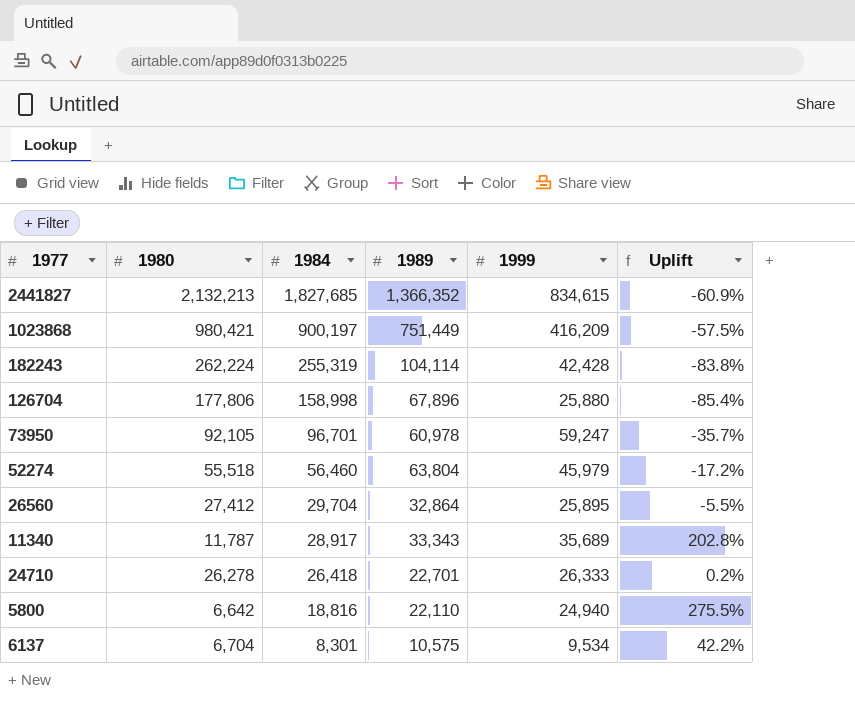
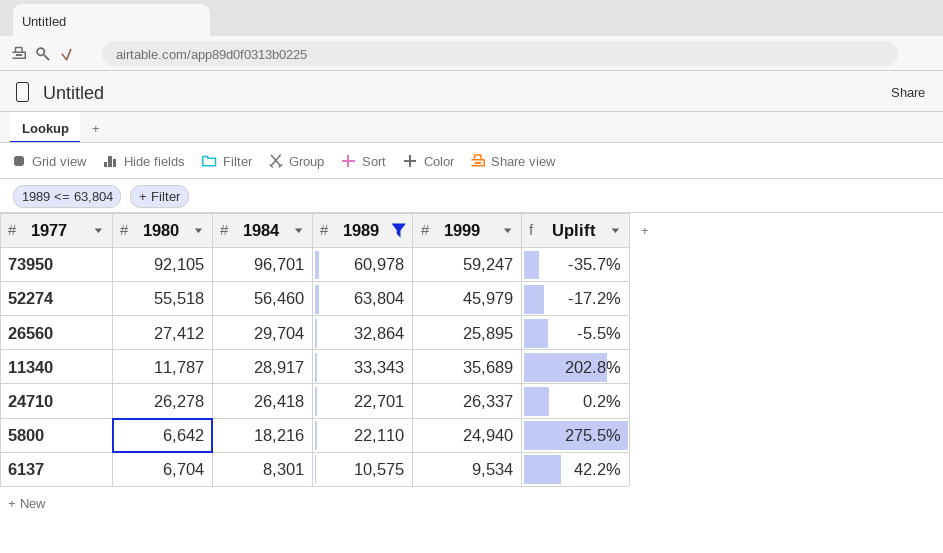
filter: none -> 1989 <= 63,804
24710 | 1999: 26,333 -> 26,337
5800 | 1984: 18,816 -> 18,216

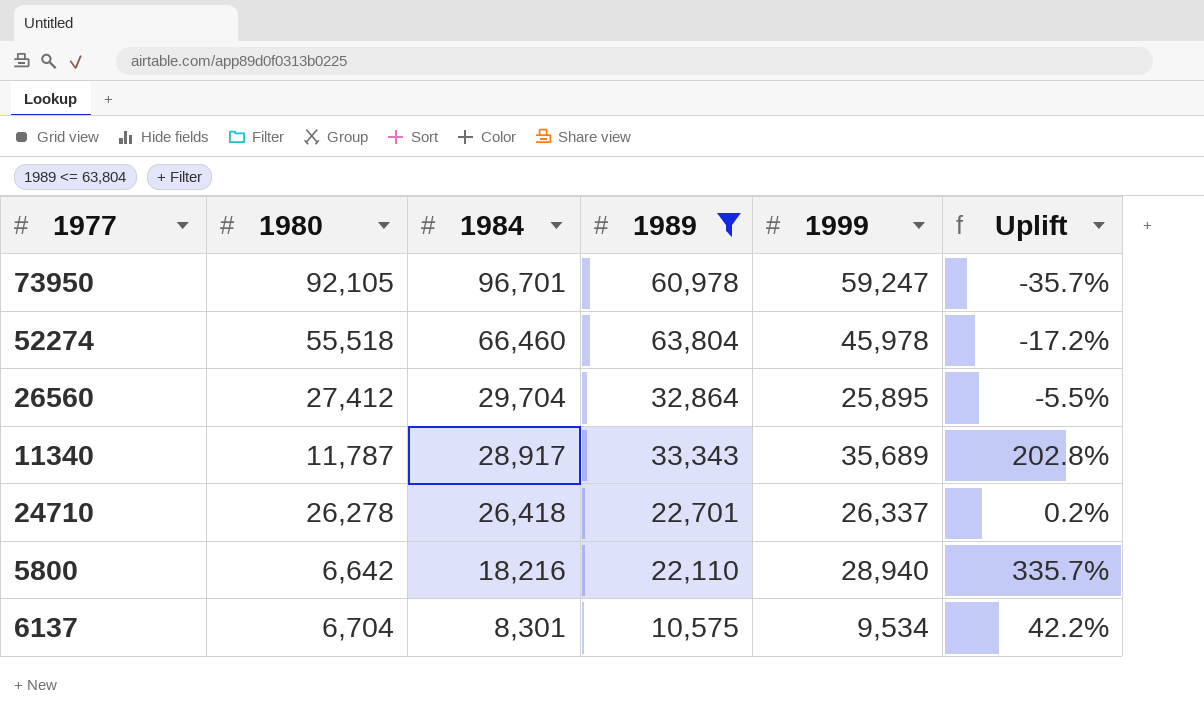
52274 | 1984: 56,460 -> 66,460
52274 | 1999: 45,979 -> 45,978
5800 | 1999: 24,940 -> 28,940
5800 | Uplift: 275.5% -> 335.7%

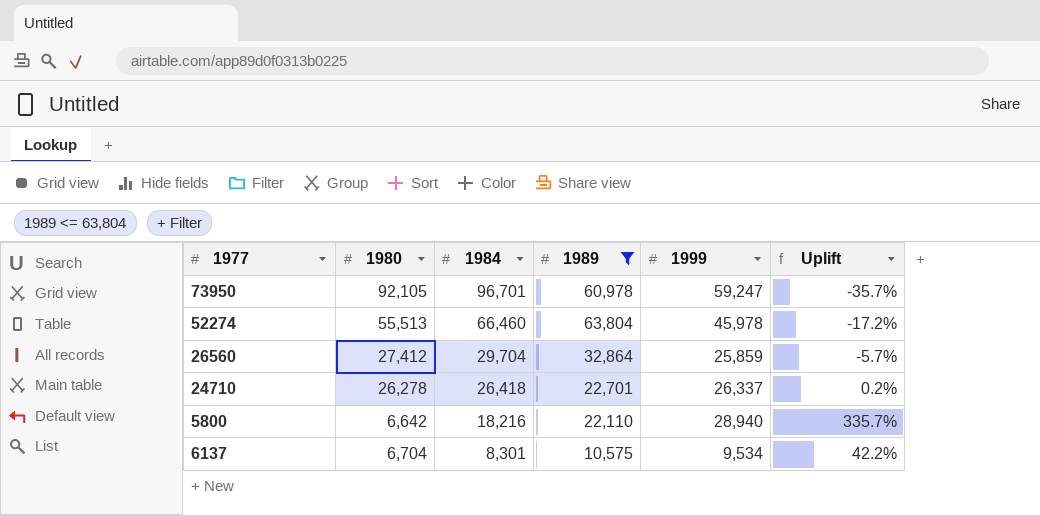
row 11340: 11,787 | 28,917 | 33,343 | 35,689 | 202.8% -> none
52274 | 1980: 55,518 -> 55,513
26560 | 1999: 25,895 -> 25,859
26560 | Uplift: -5.5% -> -5.7%

